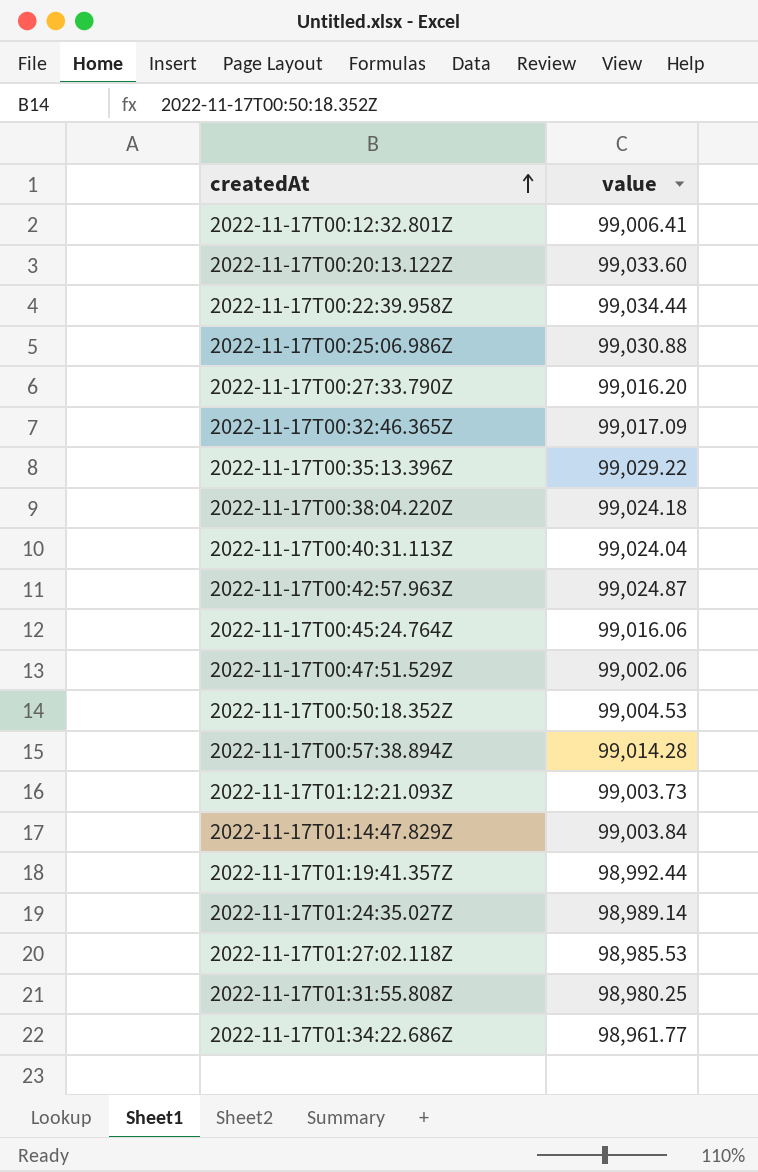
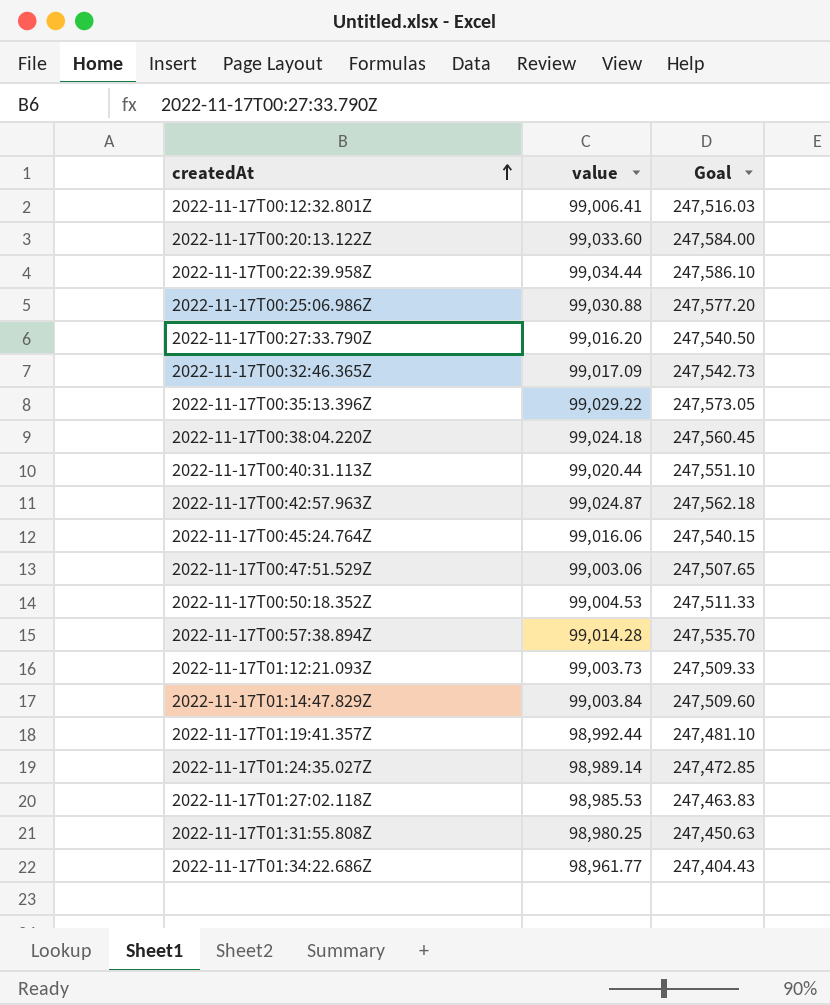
column Goal | formula: none -> [value] * 2.5
2022-11-17T00:40:31.113Z | value: 99,024.04 -> 99,020.44
2022-11-17T00:47:51.529Z | value: 99,002.06 -> 99,003.06

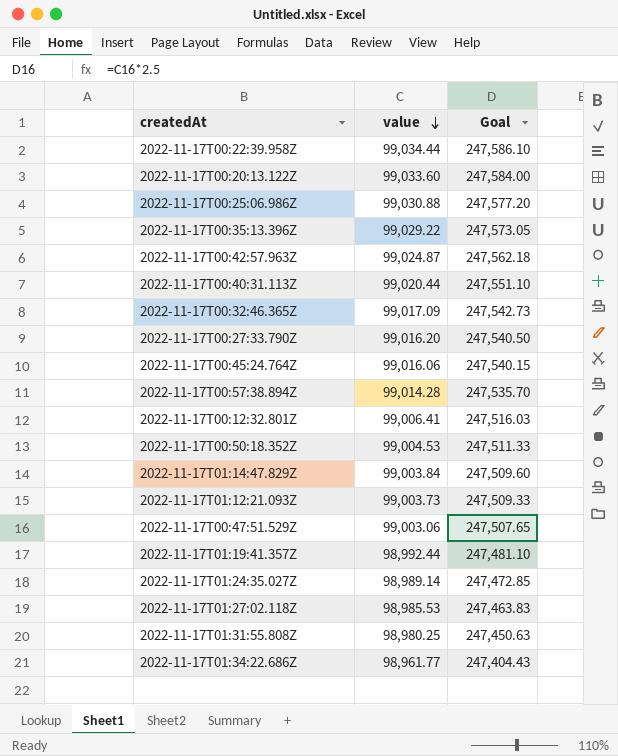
row order: createdAt ascending -> value descending
row 2022-11-17T00:38:04.220Z: 99,024.18 | 247,560.45 -> none

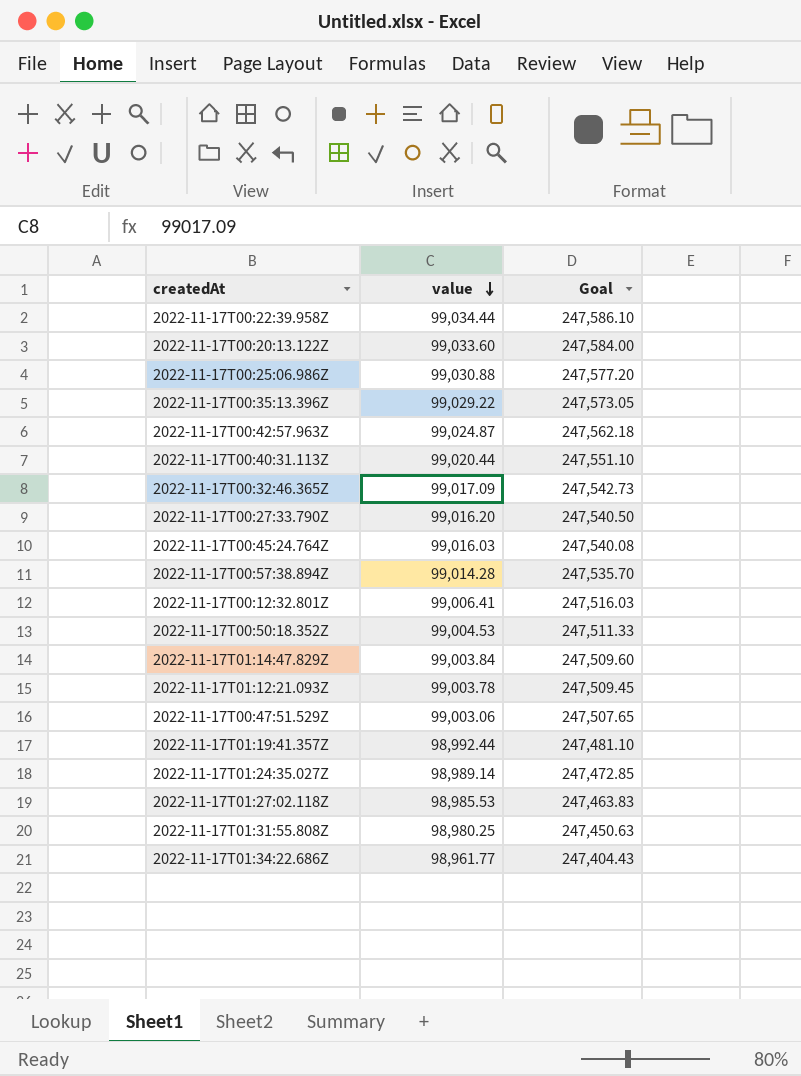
2022-11-17T00:45:24.764Z | value: 99,016.06 -> 99,016.03
2022-11-17T00:45:24.764Z | Goal: 247,540.15 -> 247,540.08
2022-11-17T01:12:21.093Z | value: 99,003.73 -> 99,003.78
2022-11-17T01:12:21.093Z | Goal: 247,509.33 -> 247,509.45

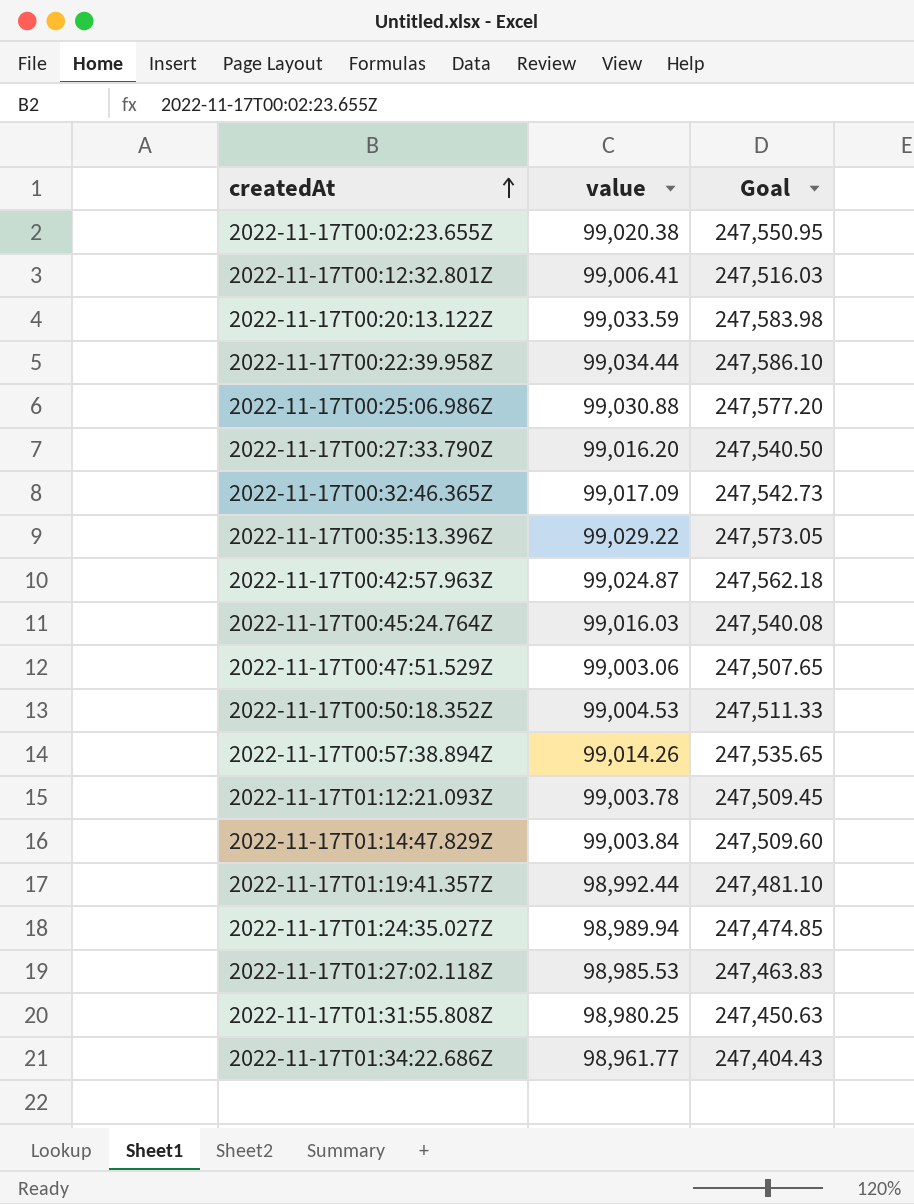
row order: value descending -> createdAt ascending
row 2022-11-17T00:40:31.113Z: 99,020.44 | 247,551.10 -> none
row 2022-11-17T00:02:23.655Z: none -> 99,020.38 | 247,550.95
2022-11-17T00:20:13.122Z | value: 99,033.60 -> 99,033.59
2022-11-17T00:20:13.122Z | Goal: 247,584.00 -> 247,583.98
2022-11-17T00:57:38.894Z | value: 99,014.28 -> 99,014.26
2022-11-17T00:57:38.894Z | Goal: 247,535.70 -> 247,535.65
2022-11-17T01:24:35.027Z | value: 98,989.14 -> 98,989.94
2022-11-17T01:24:35.027Z | Goal: 247,472.85 -> 247,474.85

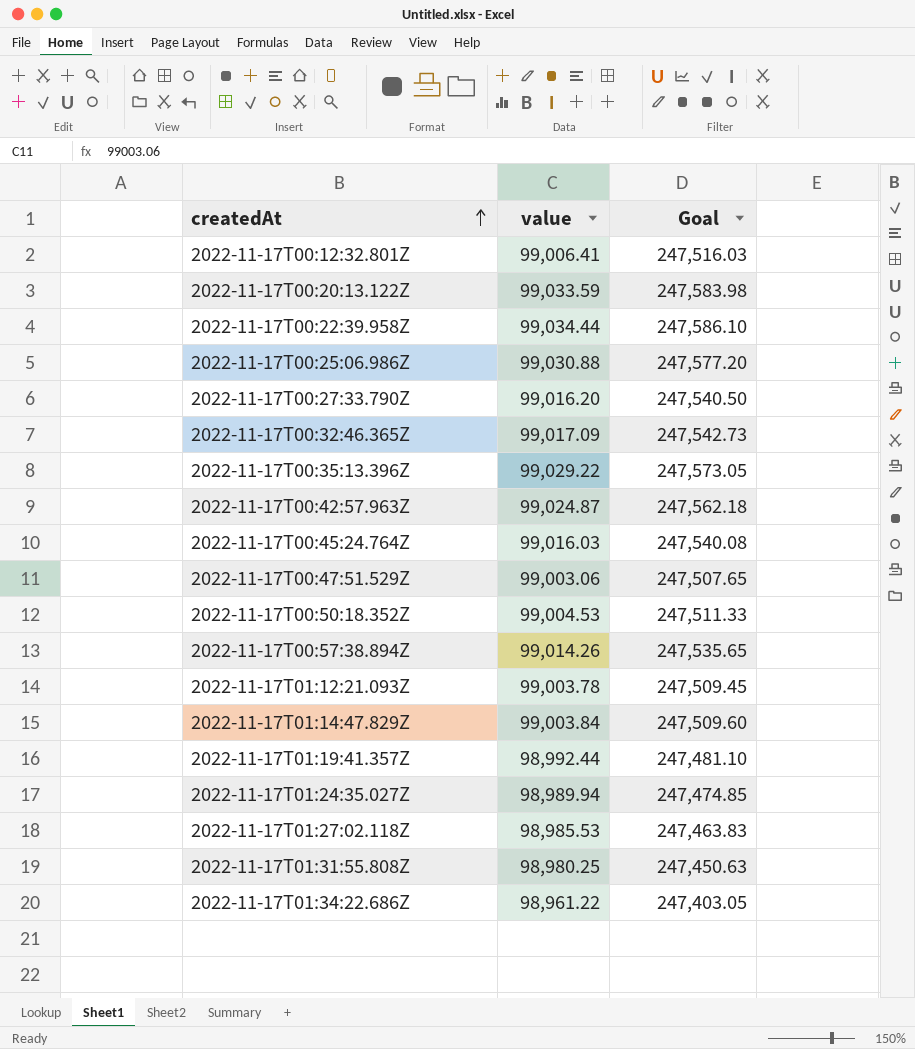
row 2022-11-17T00:02:23.655Z: 99,020.38 | 247,550.95 -> none
2022-11-17T01:34:22.686Z | value: 98,961.77 -> 98,961.22
2022-11-17T01:34:22.686Z | Goal: 247,404.43 -> 247,403.05

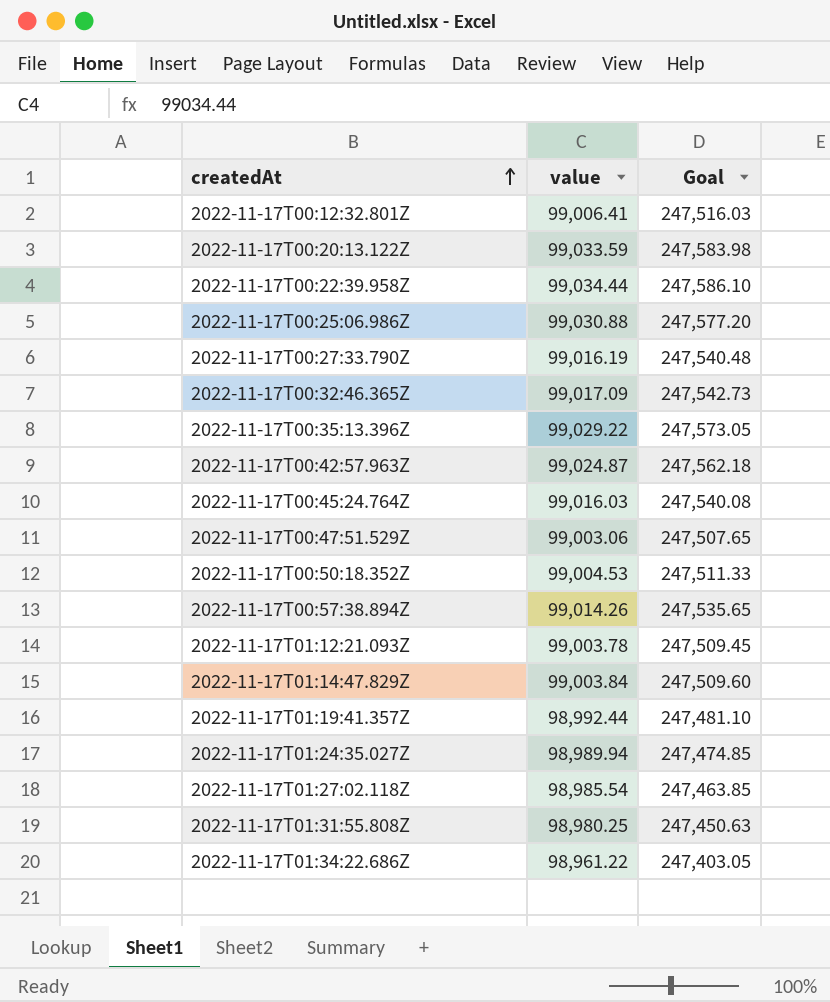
2022-11-17T00:27:33.790Z | value: 99,016.20 -> 99,016.19
2022-11-17T00:27:33.790Z | Goal: 247,540.50 -> 247,540.48
2022-11-17T01:27:02.118Z | value: 98,985.53 -> 98,985.54
2022-11-17T01:27:02.118Z | Goal: 247,463.83 -> 247,463.85

